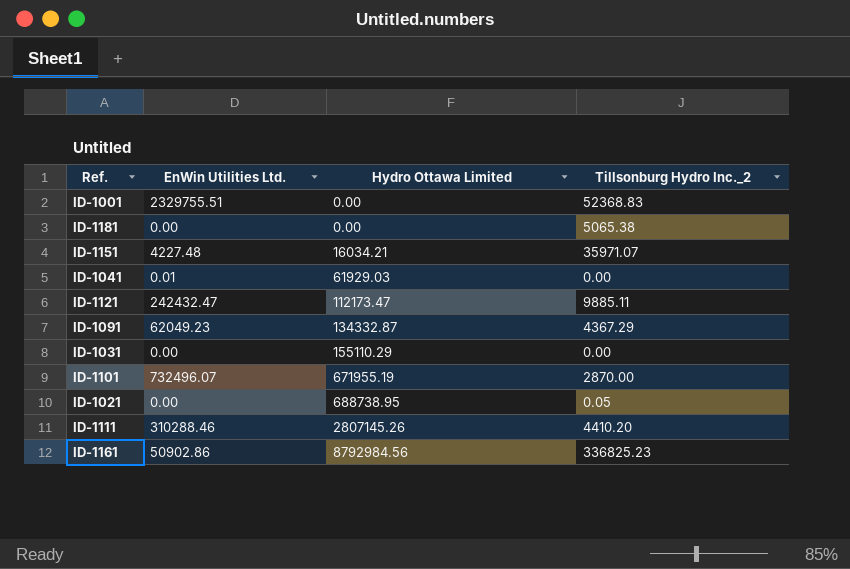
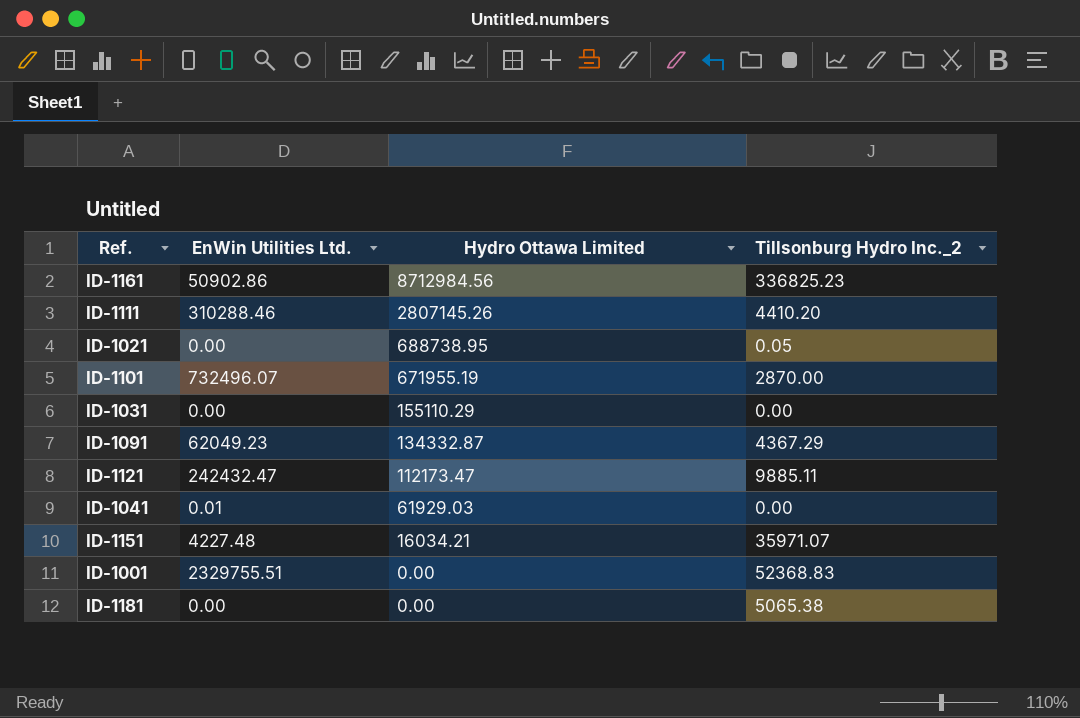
row order: Hydro Ottawa Limited ascending -> Hydro Ottawa Limited descending
ID-1161 | Hydro Ottawa Limited: 8792984.56 -> 8712984.56

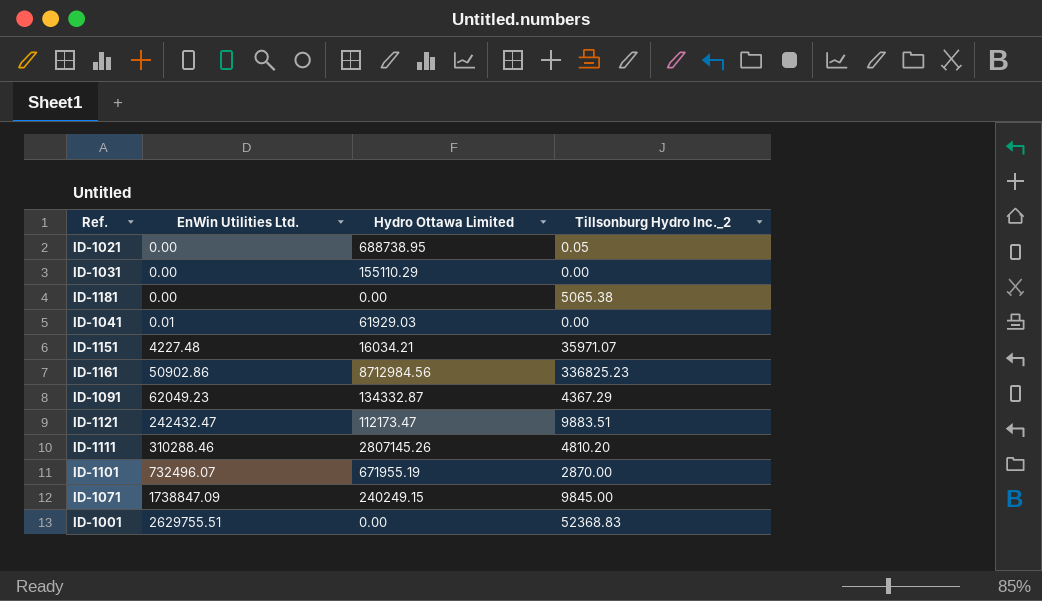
row order: Hydro Ottawa Limited descending -> EnWin Utilities Ltd. ascending
ID-1121 | Tillsonburg Hydro Inc._2: 9885.11 -> 9883.51
ID-1111 | Tillsonburg Hydro Inc._2: 4410.20 -> 4810.20
row ID-1071: none -> 1738847.09 | 240249.15 | 9845.00
ID-1001 | EnWin Utilities Ltd.: 2329755.51 -> 2629755.51

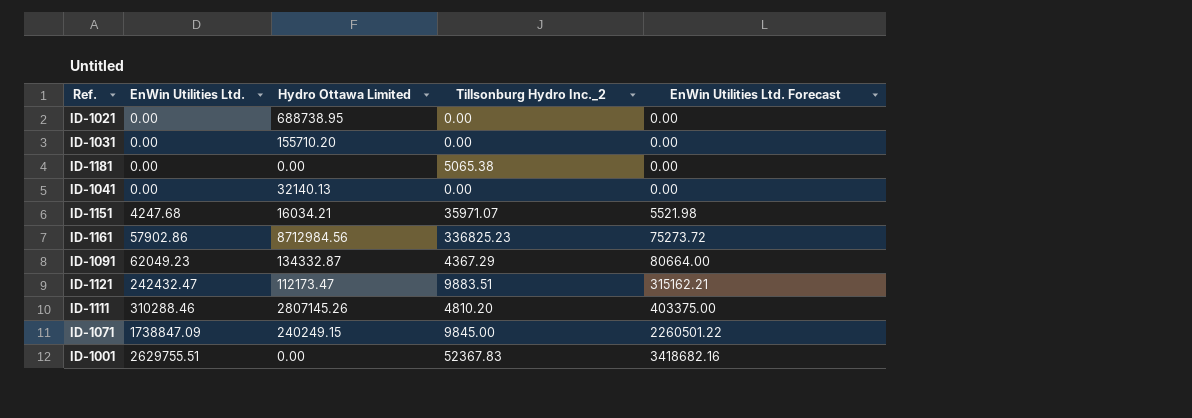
column EnWin Utilities Ltd. Forecast | formula: none -> [EnWin Utilities Ltd.] * 1.3
row ID-1101: 732496.07 | 671955.19 | 2870.00 -> none
ID-1021 | Tillsonburg Hydro Inc._2: 0.05 -> 0.00
ID-1031 | Hydro Ottawa Limited: 155110.29 -> 155710.20
ID-1041 | EnWin Utilities Ltd.: 0.01 -> 0.00
ID-1041 | Hydro Ottawa Limited: 61929.03 -> 32140.13
ID-1151 | EnWin Utilities Ltd.: 4227.48 -> 4247.68
ID-1161 | EnWin Utilities Ltd.: 50902.86 -> 57902.86
ID-1001 | Tillsonburg Hydro Inc._2: 52368.83 -> 52367.83

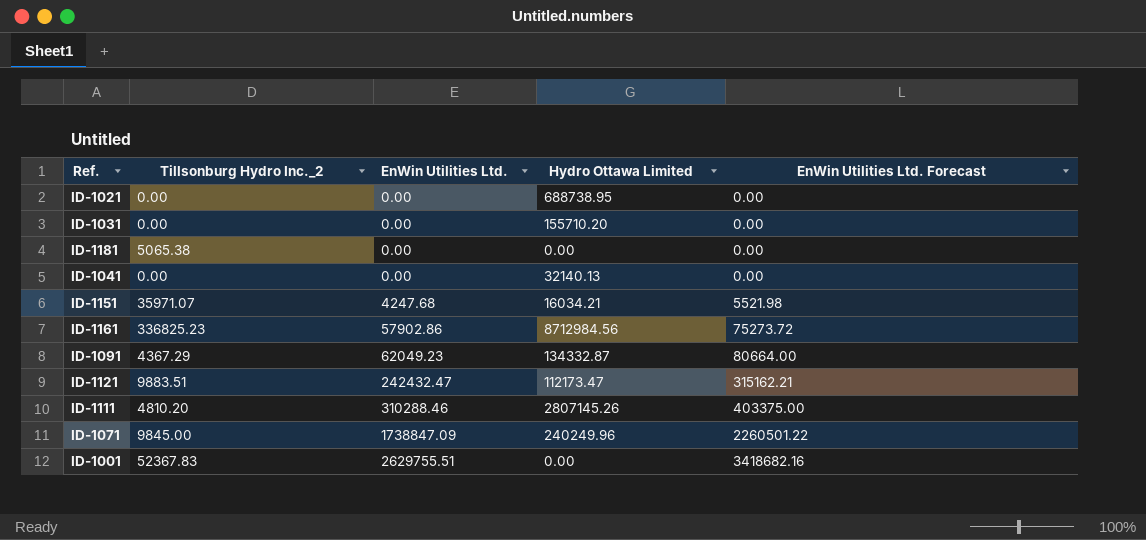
column Tillsonburg Hydro Inc._2 | position: 4 -> 2
ID-1071 | Hydro Ottawa Limited: 240249.15 -> 240249.96

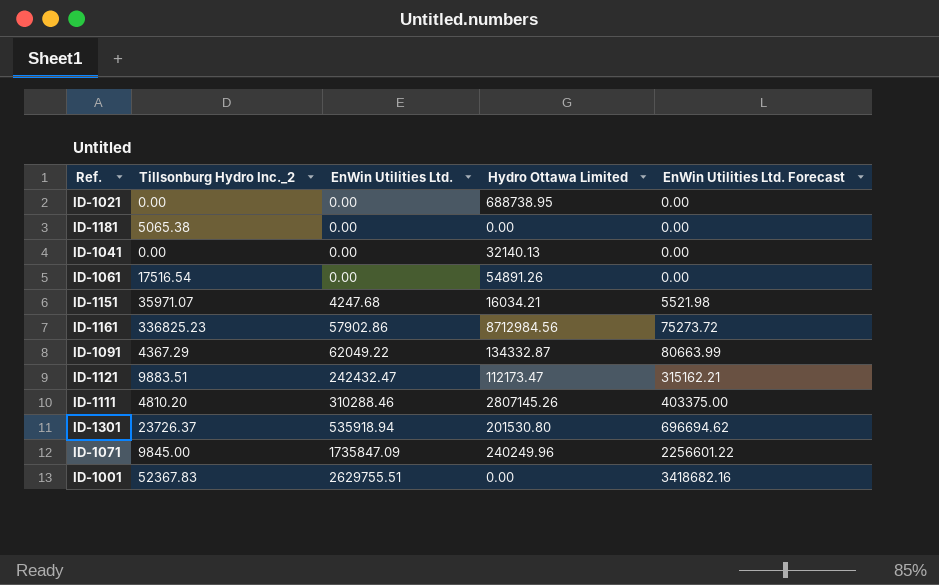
row ID-1031: 0.00 | 0.00 | 155710.20 | 0.00 -> none
row ID-1061: none -> 17516.54 | 0.00 | 54891.26 | 0.00
ID-1091 | EnWin Utilities Ltd.: 62049.23 -> 62049.22
ID-1091 | EnWin Utilities Ltd. Forecast: 80664.00 -> 80663.99
row ID-1301: none -> 23726.37 | 535918.94 | 201530.80 | 696694.62
ID-1071 | EnWin Utilities Ltd.: 1738847.09 -> 1735847.09
ID-1071 | EnWin Utilities Ltd. Forecast: 2260501.22 -> 2256601.22

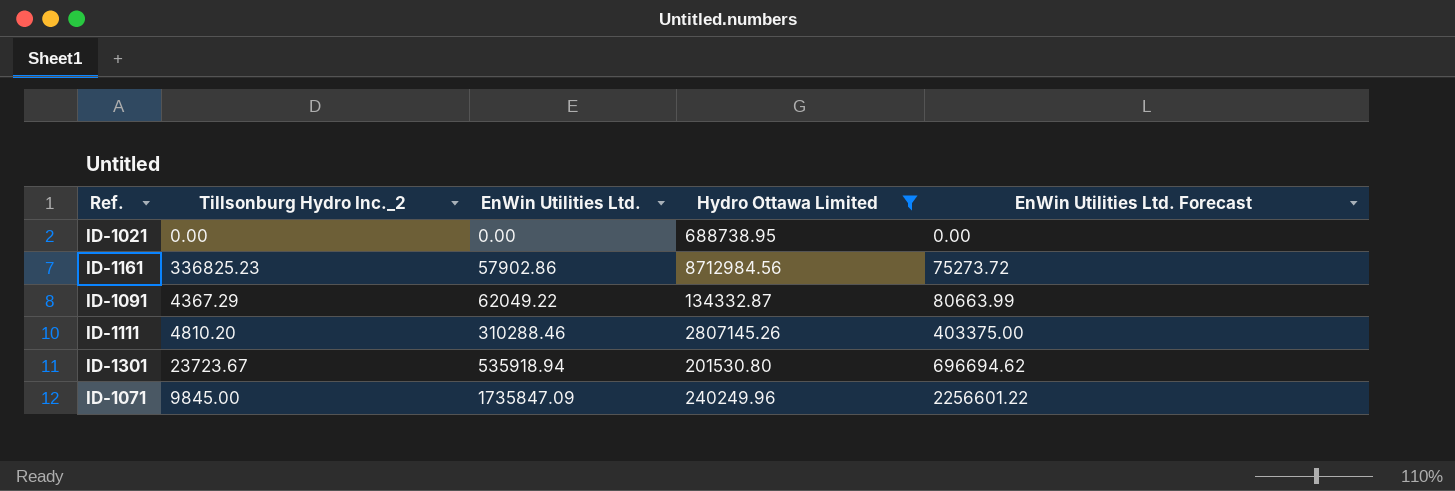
filter: none -> Hydro Ottawa Limited >= 134332.87
ID-1301 | Tillsonburg Hydro Inc._2: 23726.37 -> 23723.67

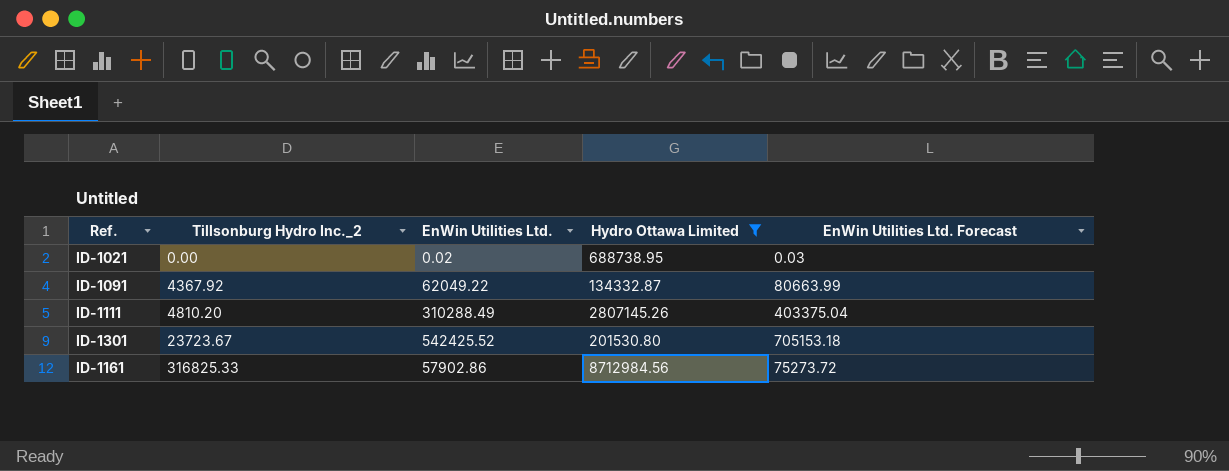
row order: EnWin Utilities Ltd. ascending -> Tillsonburg Hydro Inc._2 ascending
row ID-1071: 9845.00 | 1735847.09 | 240249.96 | 2256601.22 -> none
ID-1021 | EnWin Utilities Ltd.: 0.00 -> 0.02
ID-1021 | EnWin Utilities Ltd. Forecast: 0.00 -> 0.03
ID-1091 | Tillsonburg Hydro Inc._2: 4367.29 -> 4367.92
ID-1111 | EnWin Utilities Ltd.: 310288.46 -> 310288.49
ID-1111 | EnWin Utilities Ltd. Forecast: 403375.00 -> 403375.04
ID-1301 | EnWin Utilities Ltd.: 535918.94 -> 542425.52
ID-1301 | EnWin Utilities Ltd. Forecast: 696694.62 -> 705153.18
ID-1161 | Tillsonburg Hydro Inc._2: 336825.23 -> 316825.33

